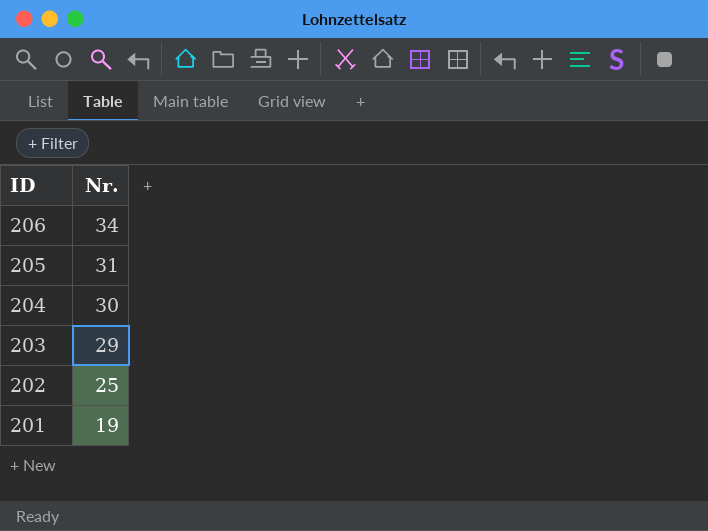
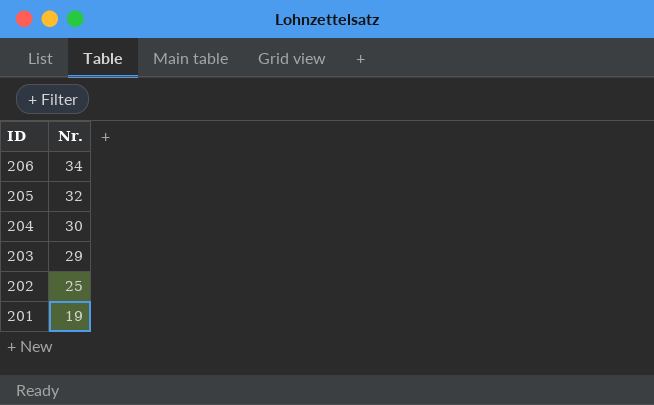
205 | Nr.: 31 -> 32

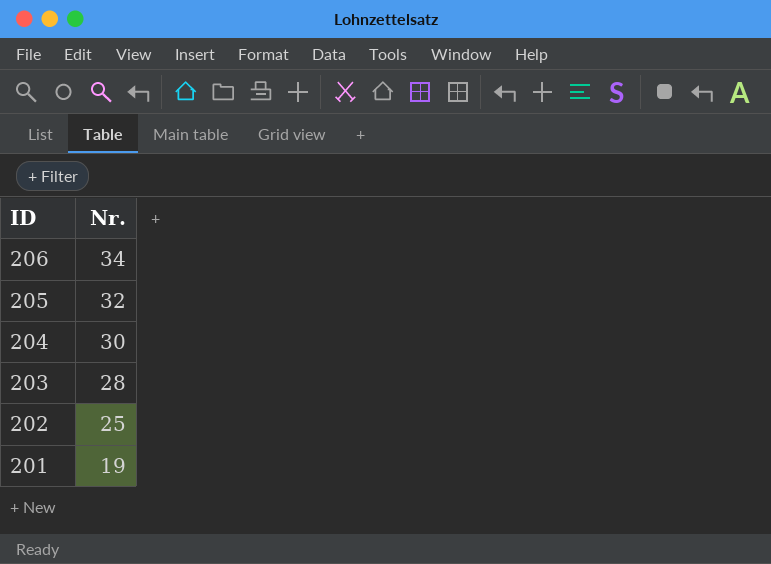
203 | Nr.: 29 -> 28

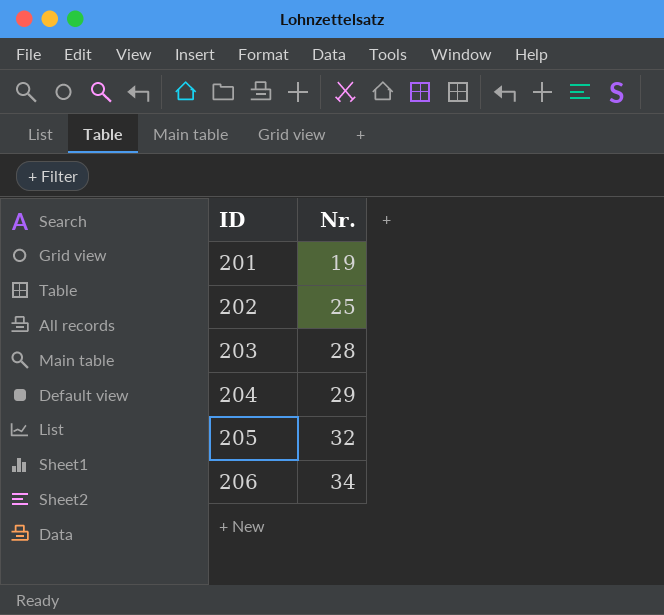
row order: ID descending -> ID ascending
204 | Nr.: 30 -> 29

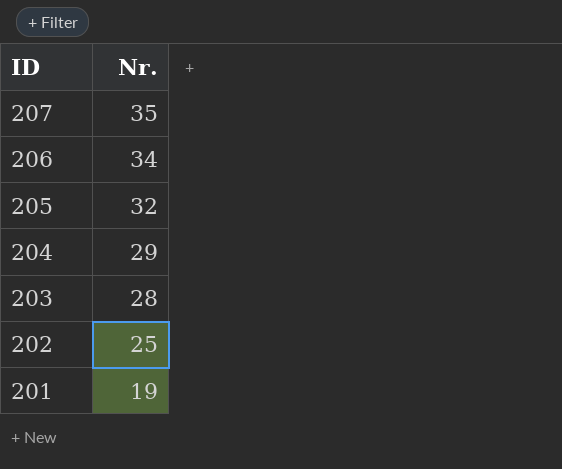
row order: ID ascending -> ID descending
row 207: none -> 35

